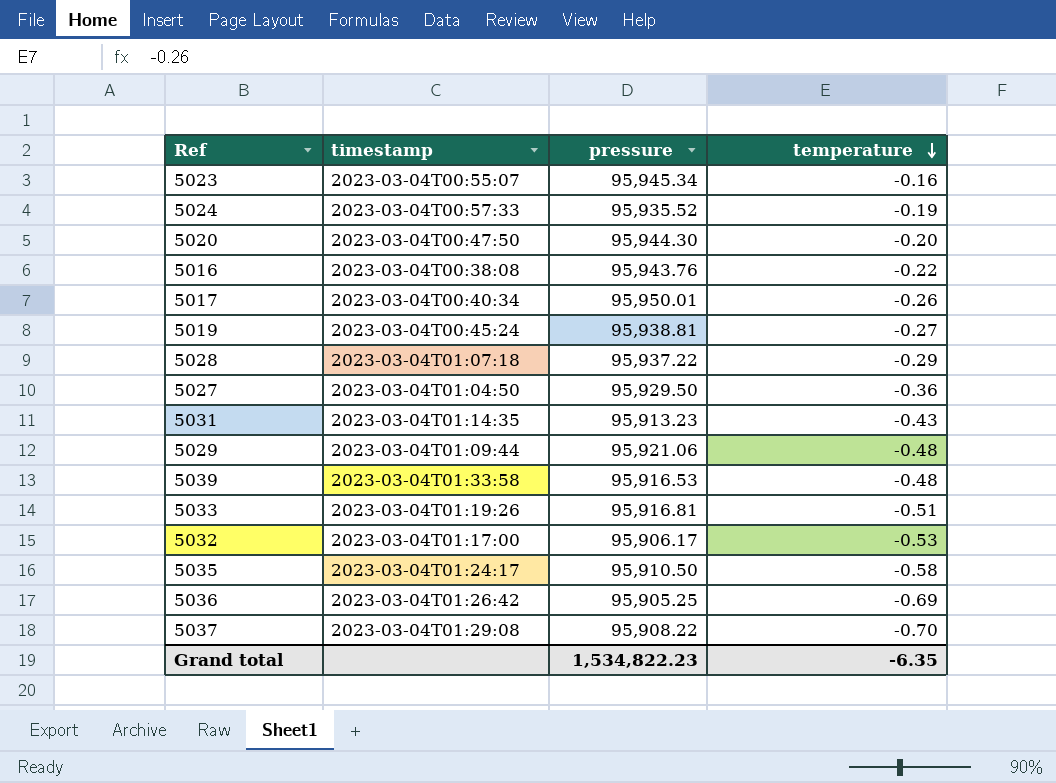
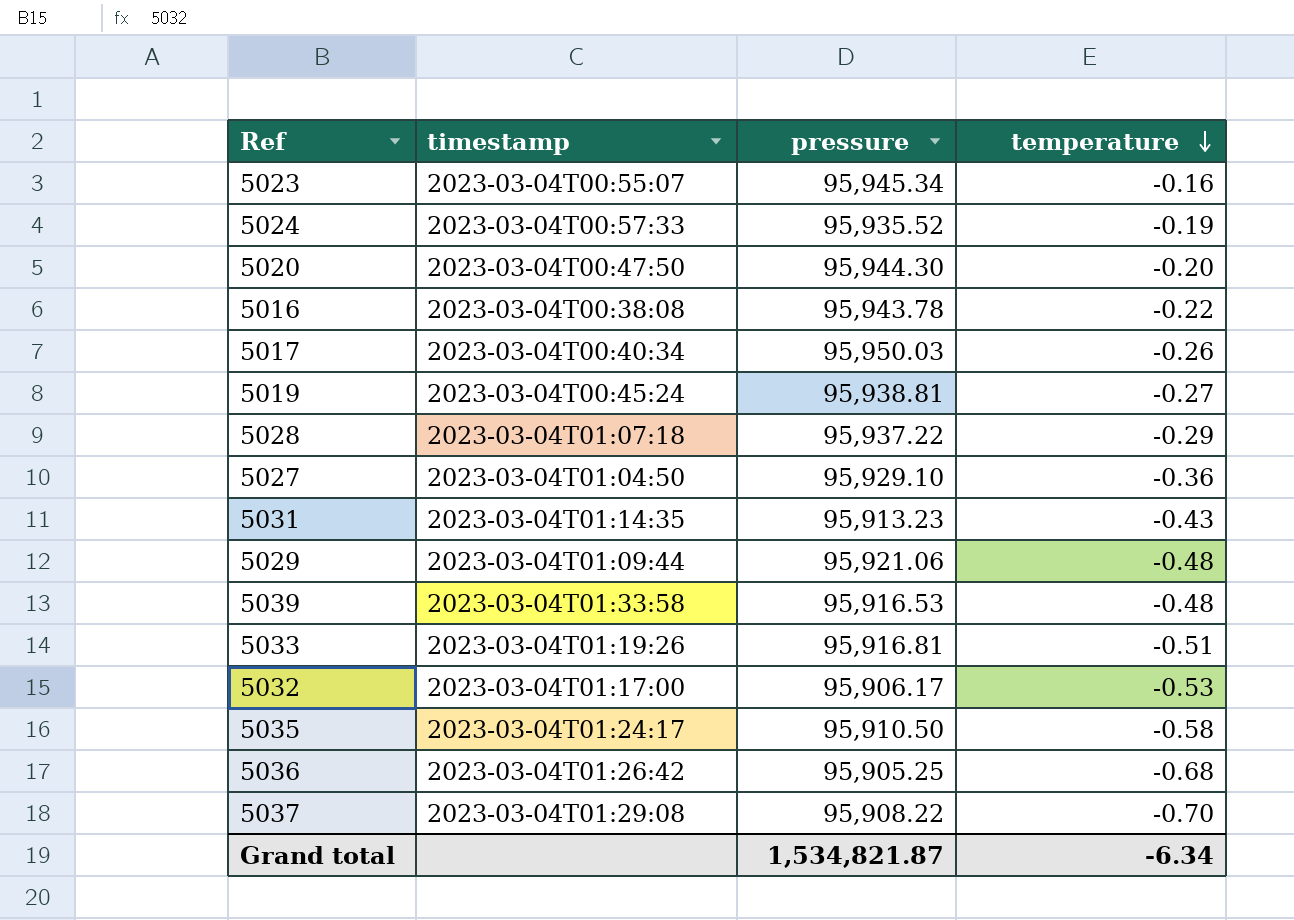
5016 | pressure: 95,943.76 -> 95,943.78
5017 | pressure: 95,950.01 -> 95,950.03
5027 | pressure: 95,929.50 -> 95,929.10
5036 | temperature: -0.69 -> -0.68
Grand total | pressure: 1,534,822.23 -> 1,534,821.87
Grand total | temperature: -6.35 -> -6.34

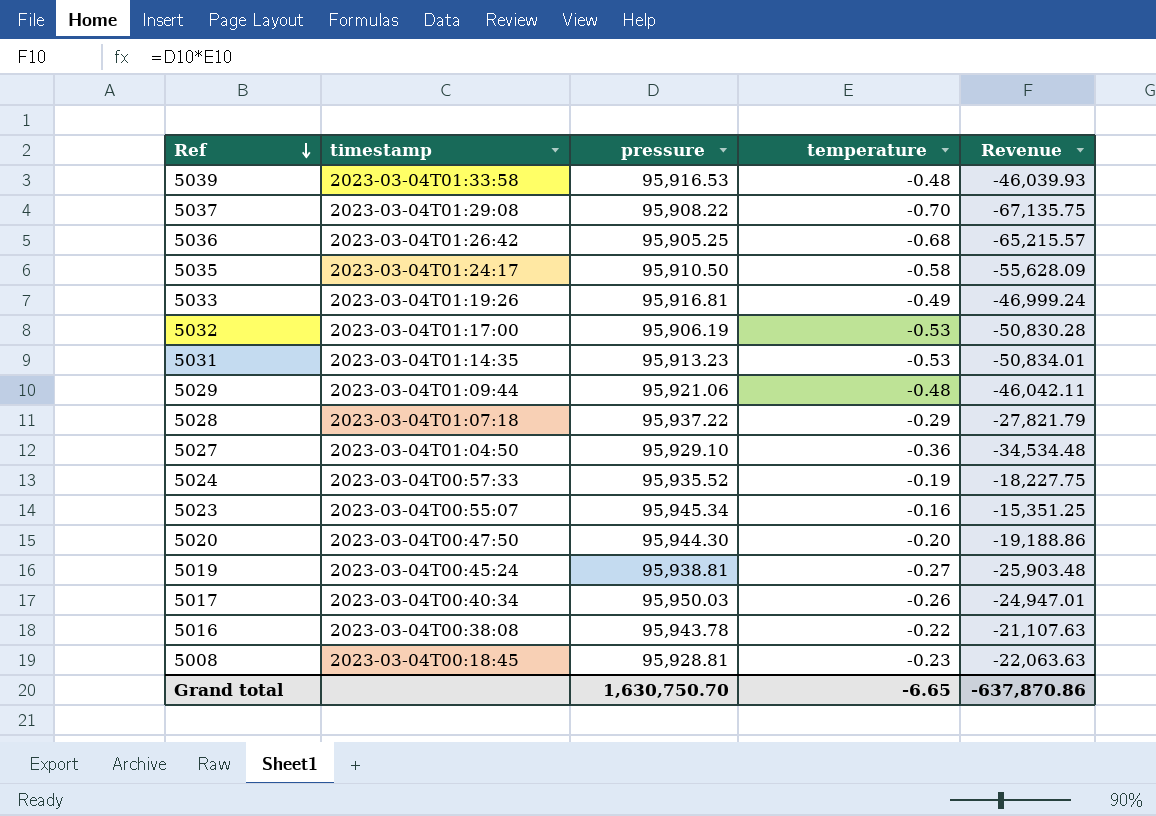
row order: temperature descending -> Ref descending
column Revenue | formula: none -> [pressure] * [temperature]
5033 | temperature: -0.51 -> -0.49
5032 | pressure: 95,906.17 -> 95,906.19
5031 | temperature: -0.43 -> -0.53
row 5008: none -> 2023-03-04T00:18:45 | 95,928.81 | -0.23 | -22,063.63
Grand total | pressure: 1,534,821.87 -> 1,630,750.70
Grand total | temperature: -6.34 -> -6.65

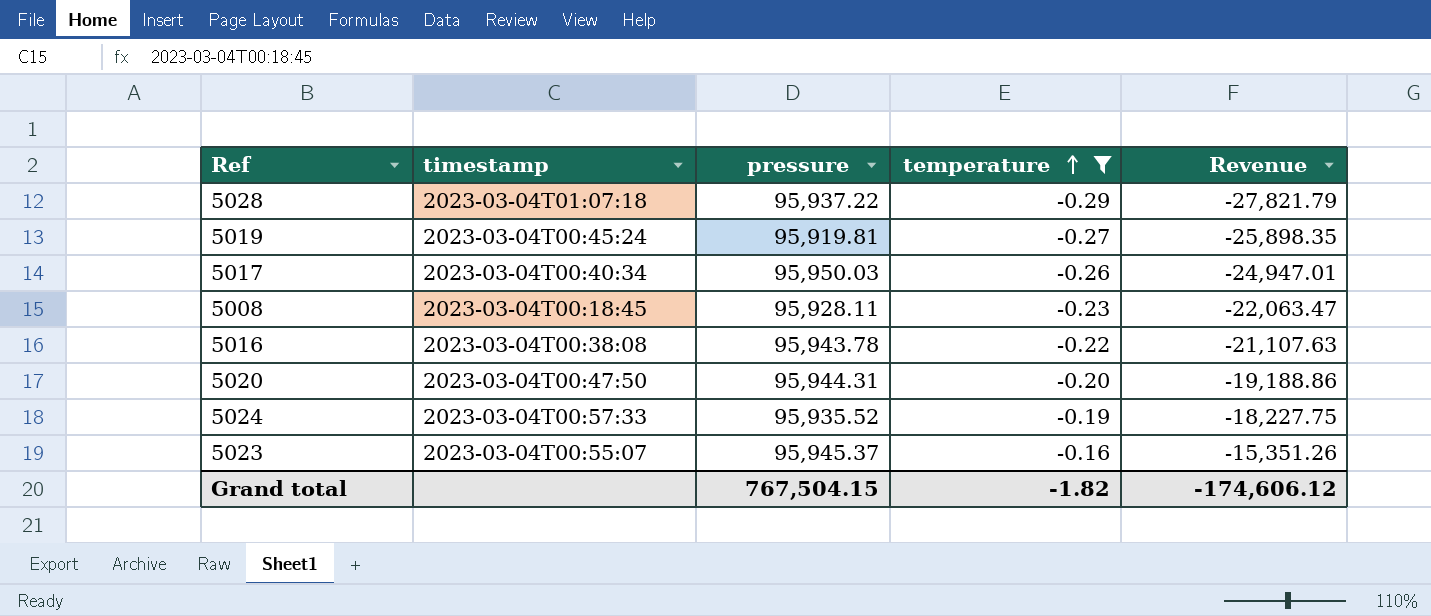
filter: none -> temperature >= -0.29
row order: Ref descending -> temperature ascending
5019 | pressure: 95,938.81 -> 95,919.81
5019 | Revenue: -25,903.48 -> -25,898.35
5008 | pressure: 95,928.81 -> 95,928.11
5008 | Revenue: -22,063.63 -> -22,063.47
5020 | pressure: 95,944.30 -> 95,944.31
5023 | pressure: 95,945.34 -> 95,945.37
5023 | Revenue: -15,351.25 -> -15,351.26
Grand total | pressure: 1,630,750.70 -> 767,504.15
Grand total | temperature: -6.65 -> -1.82
Grand total | Revenue: -637,870.86 -> -174,606.12

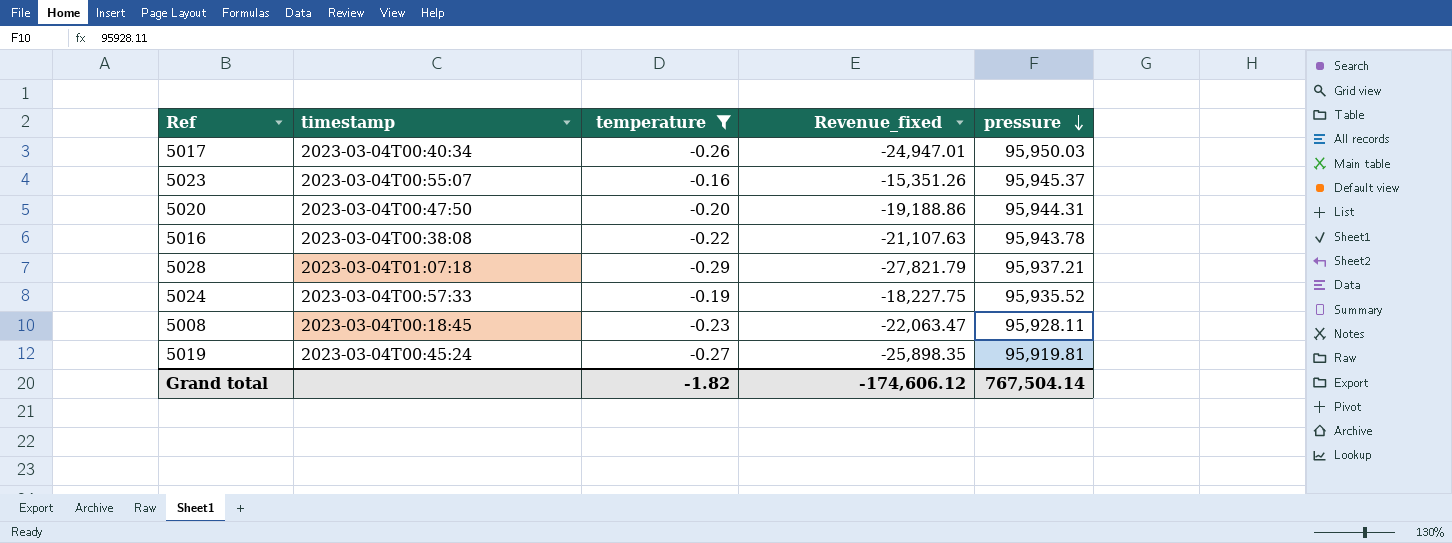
row order: temperature ascending -> pressure descending
column name: Revenue -> Revenue_fixed
column pressure | position: 3 -> 5
5028 | pressure: 95,937.22 -> 95,937.21
Grand total | pressure: 767,504.15 -> 767,504.14

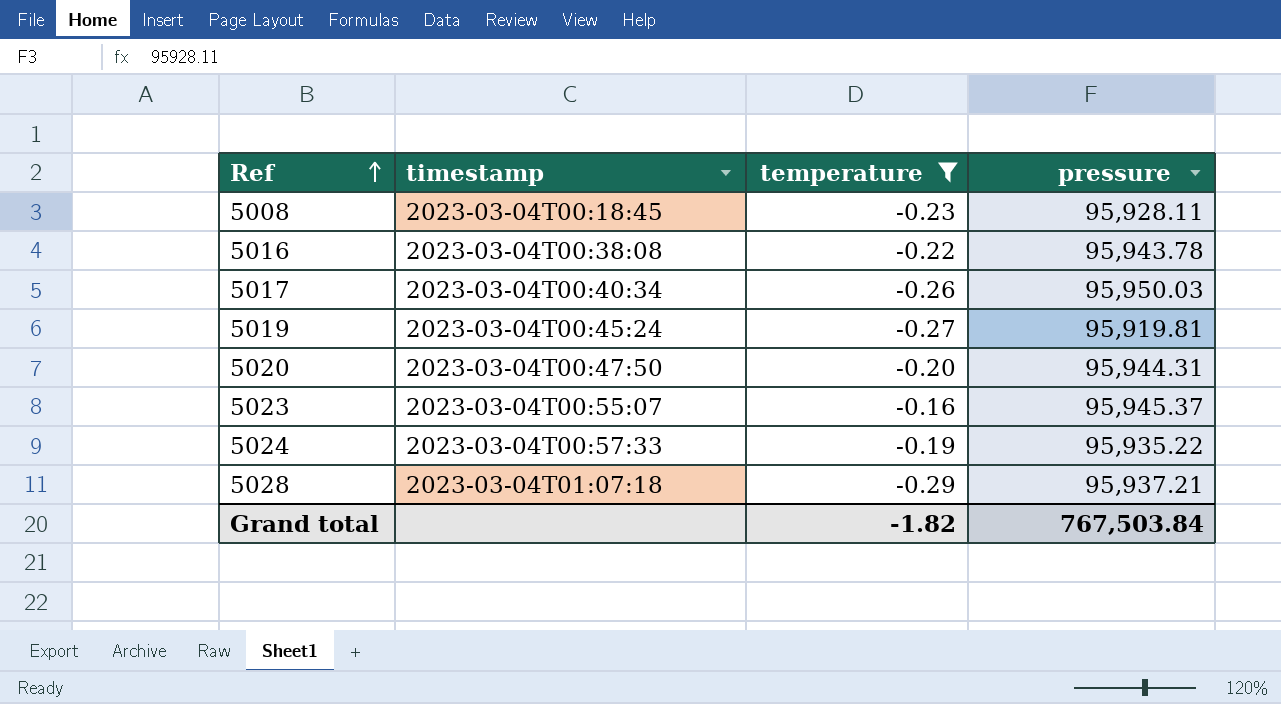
row order: pressure descending -> Ref ascending
column Revenue_fixed | formula: [temperature] * [pressure] -> none
5024 | pressure: 95,935.52 -> 95,935.22
Grand total | pressure: 767,504.14 -> 767,503.84

